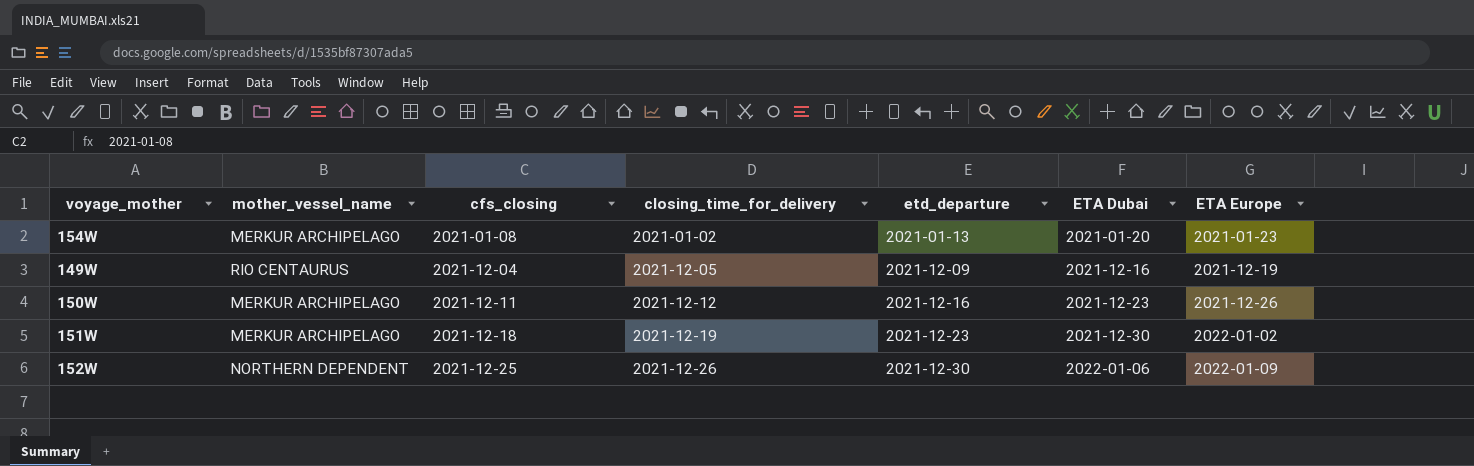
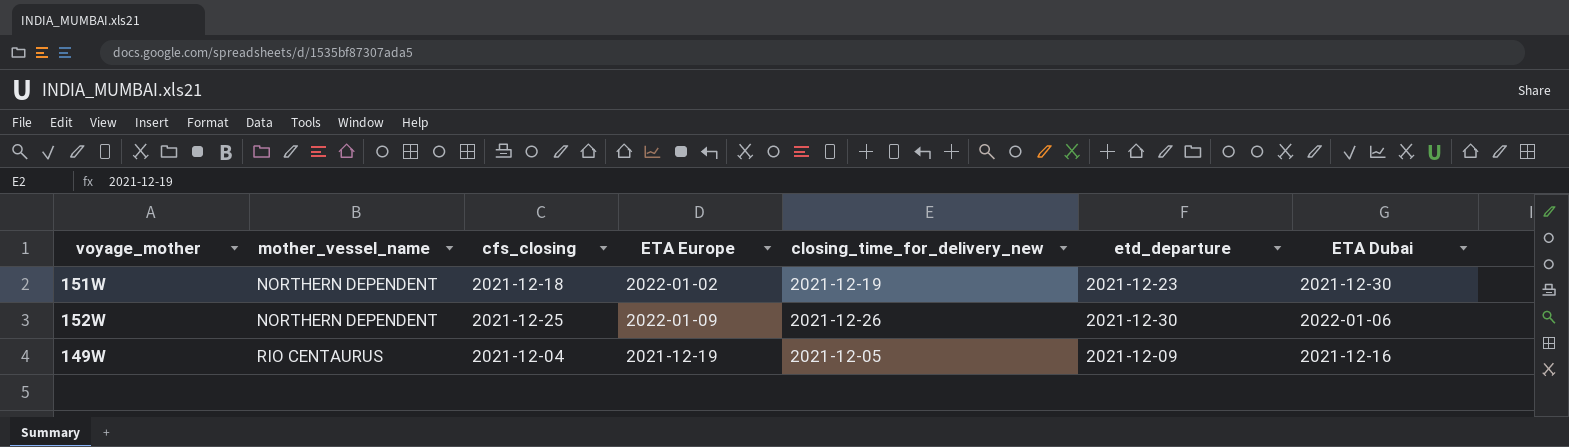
row order: cfs_closing ascending -> mother_vessel_name ascending
column ETA Europe | position: 7 -> 4
column name: closing_time_for_delivery -> closing_time_for_delivery_new
row 154W: MERKUR ARCHIPELAGO | 2021-01-08 | 2021-01-02 | 2021-01-13 | 2021-01-20 | 2021-01-23 -> none
row 150W: MERKUR ARCHIPELAGO | 2021-12-11 | 2021-12-12 | 2021-12-16 | 2021-12-23 | 2021-12-26 -> none
151W | mother_vessel_name: MERKUR ARCHIPELAGO -> NORTHERN DEPENDENT

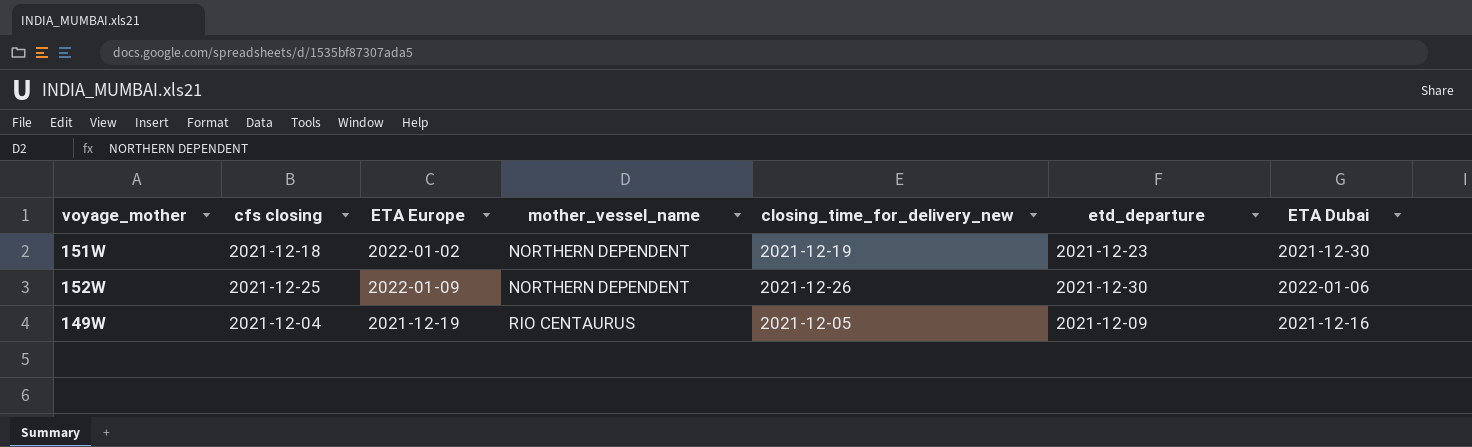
column name: cfs_closing -> cfs closing
column mother_vessel_name | position: 2 -> 4

